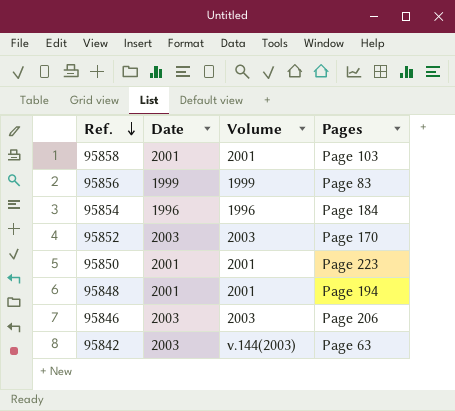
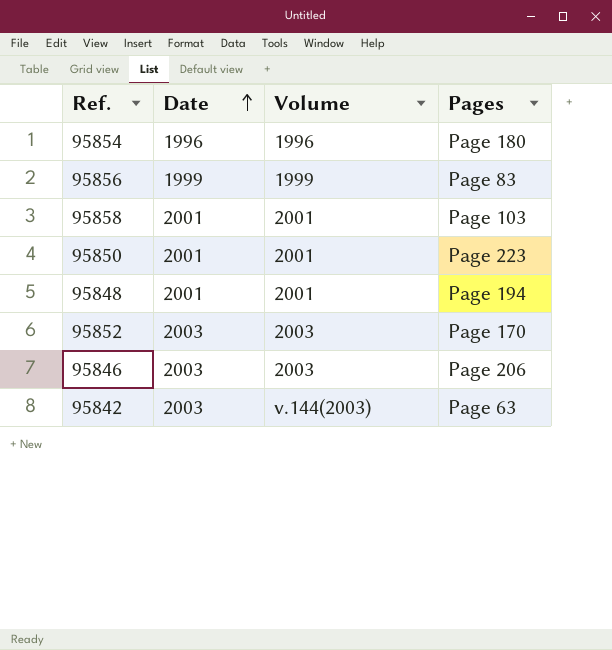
row order: Ref. descending -> Date ascending
95854 | Pages: Page 184 -> Page 180

